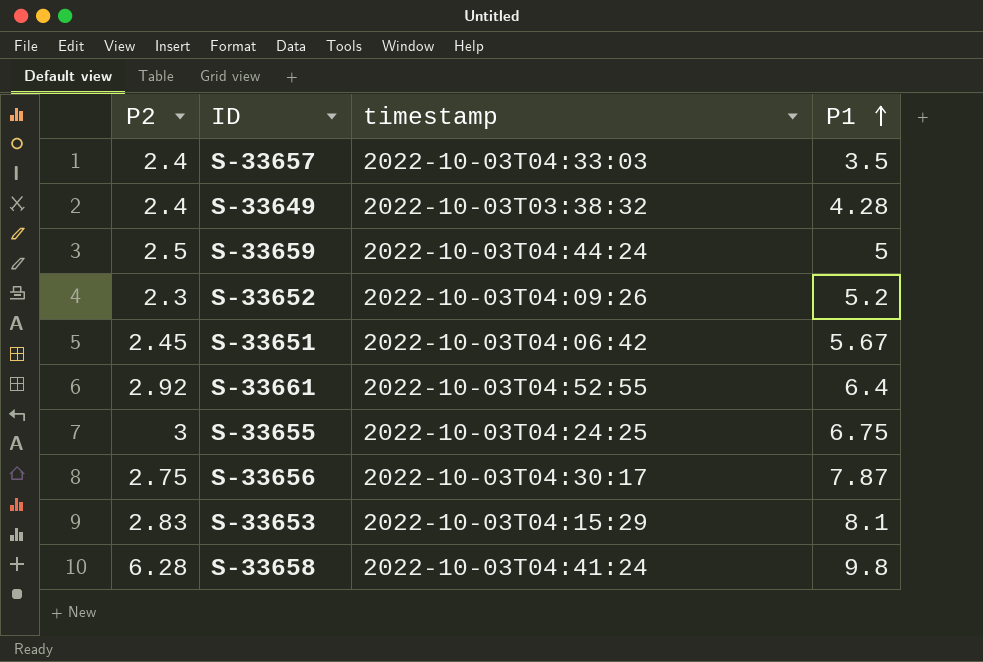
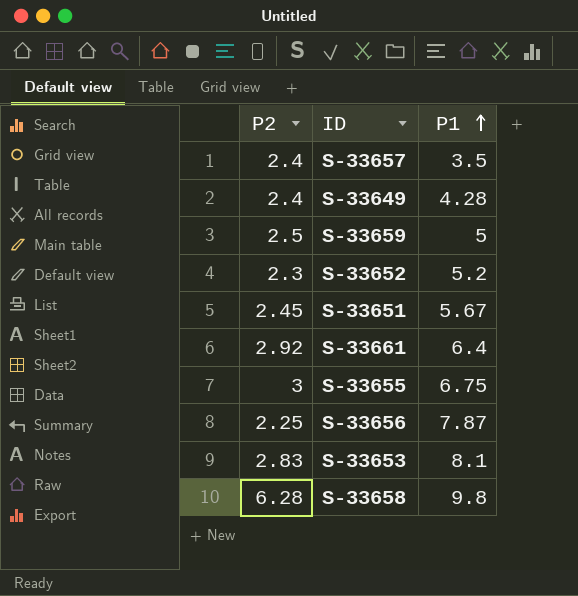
column timestamp | position: 3 -> none
S-33656 | P2: 2.75 -> 2.25

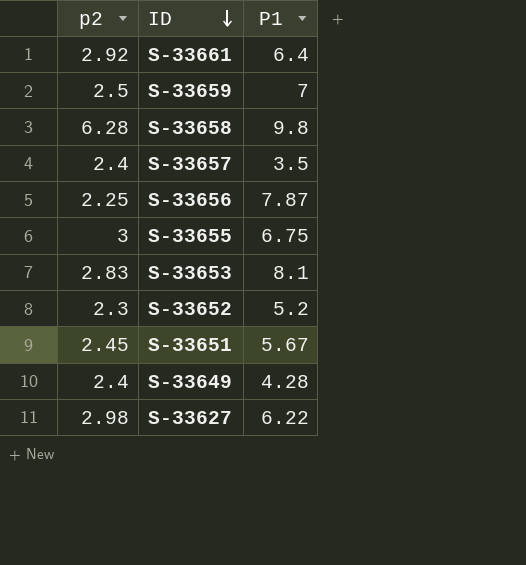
row order: P1 ascending -> ID descending
column name: P2 -> p2
S-33659 | P1: 5 -> 7
row S-33627: none -> 2.98 | 6.22

